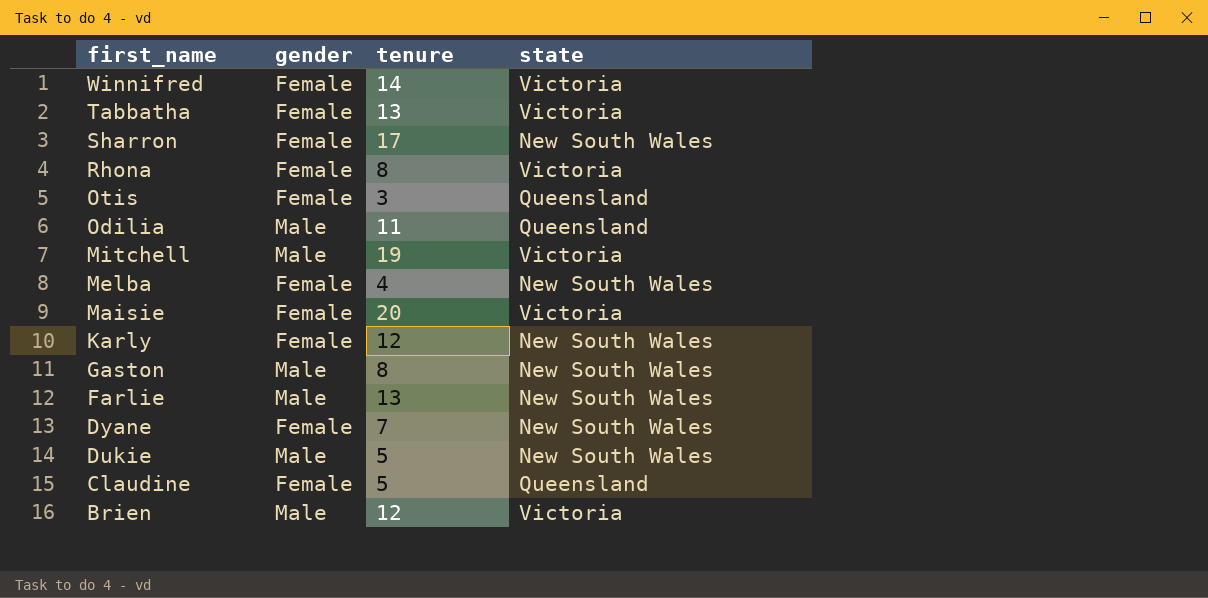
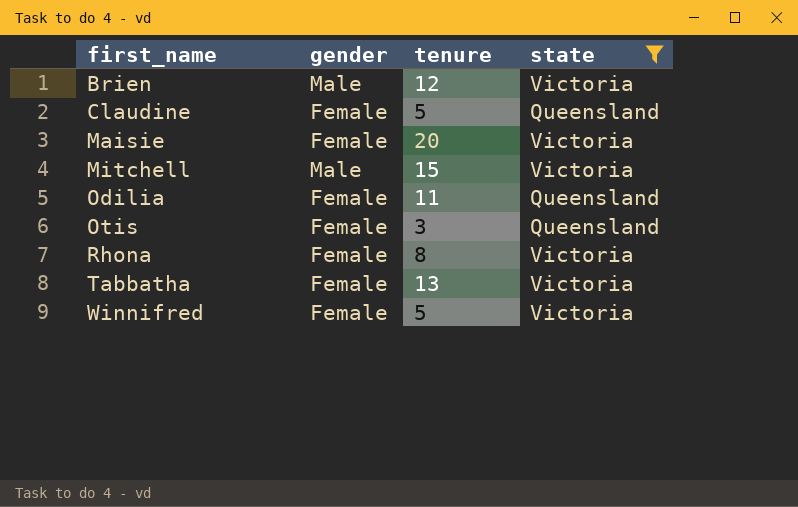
filter: none -> state != New South Wales
row order: first_name descending -> first_name ascending
Mitchell | tenure: 19 -> 15
Odilia | gender: Male -> Female
Winnifred | tenure: 14 -> 5

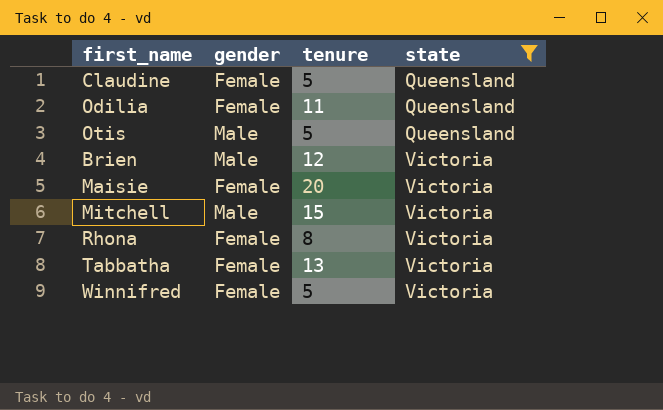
row order: first_name ascending -> state ascending
Otis | gender: Female -> Male
Otis | tenure: 3 -> 5

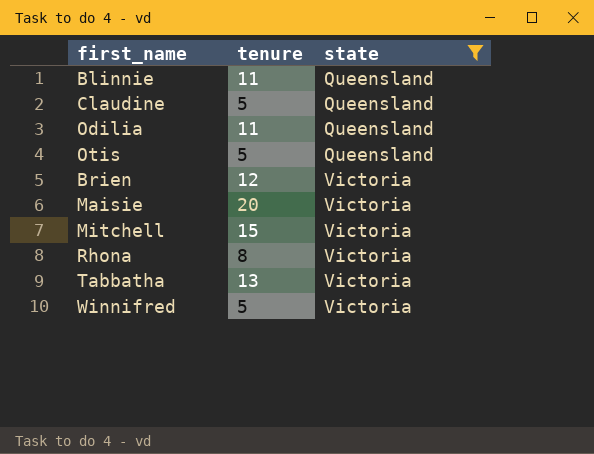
column gender | position: 2 -> none
row Blinnie: none -> 11 | Queensland

